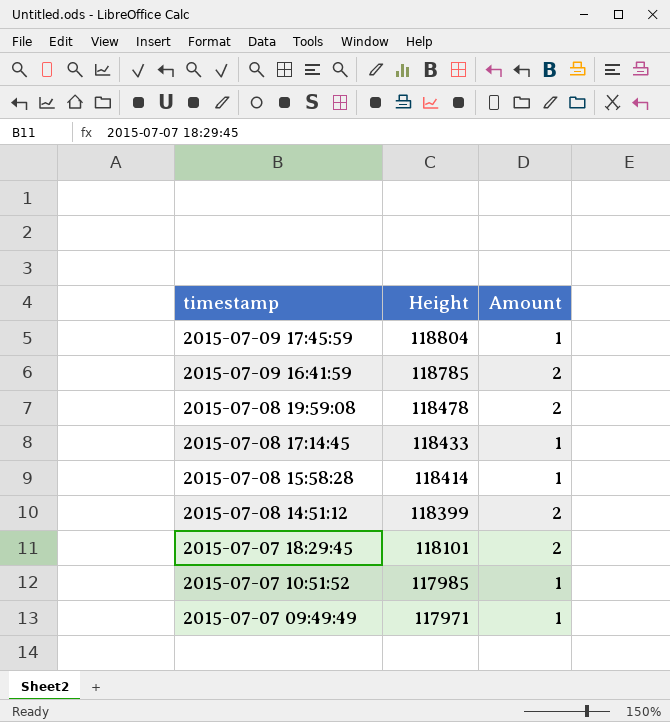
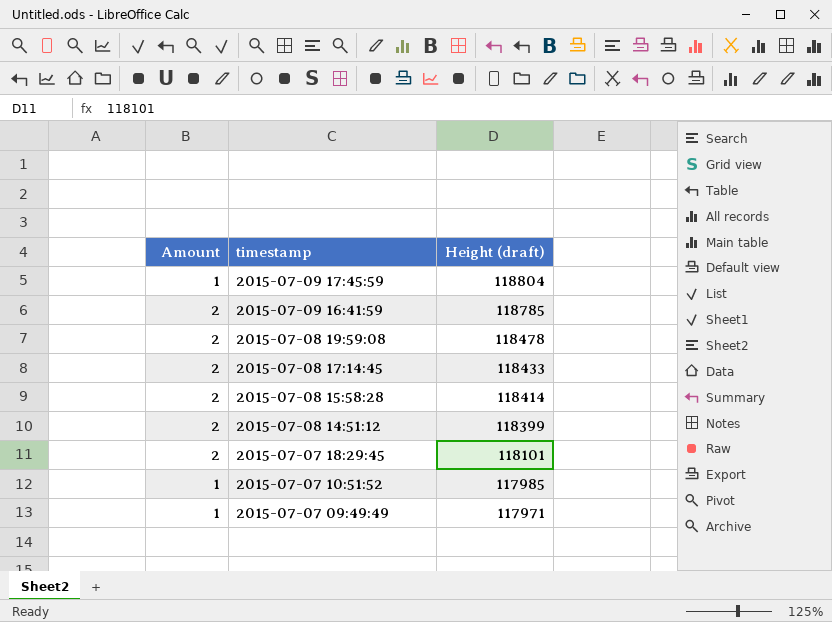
column Amount | position: 3 -> 1
column name: Height -> Height (draft)
2015-07-08 17:14:45 | Amount: 1 -> 2
2015-07-08 15:58:28 | Amount: 1 -> 2

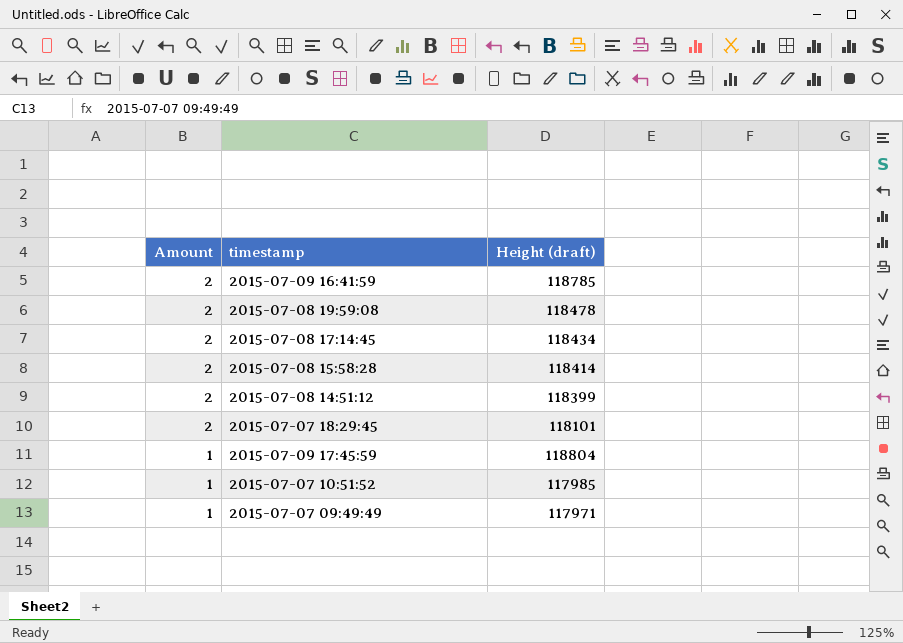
row order: timestamp descending -> Amount descending
2015-07-08 17:14:45 | Height (draft): 118433 -> 118434

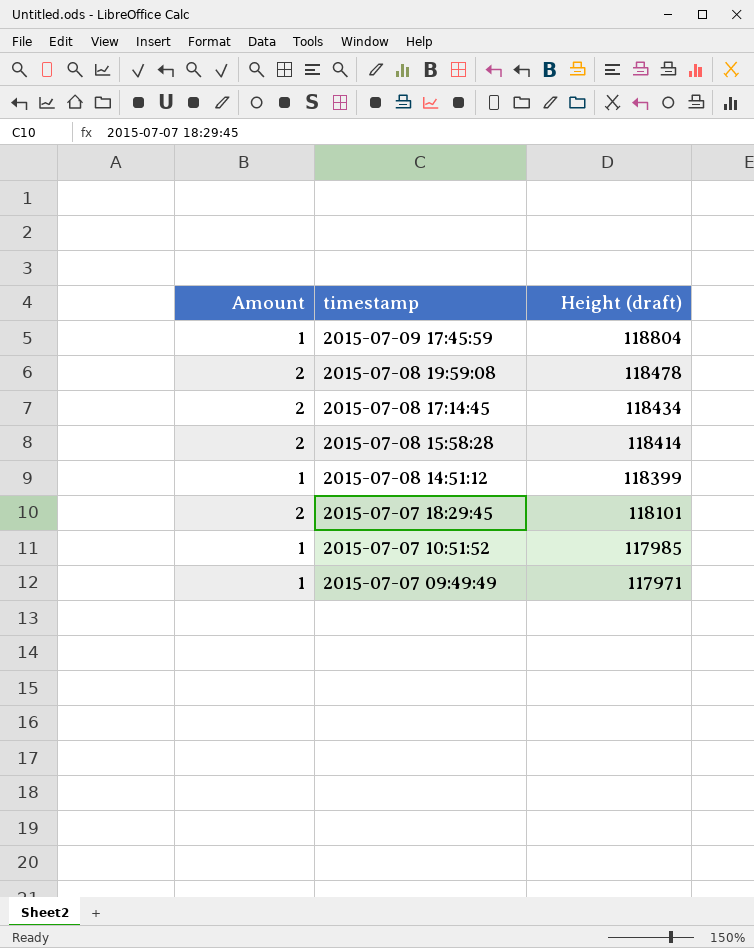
row order: Amount descending -> timestamp descending
row 2015-07-09 16:41:59: 2 | 118785 -> none
2015-07-08 14:51:12 | Amount: 2 -> 1

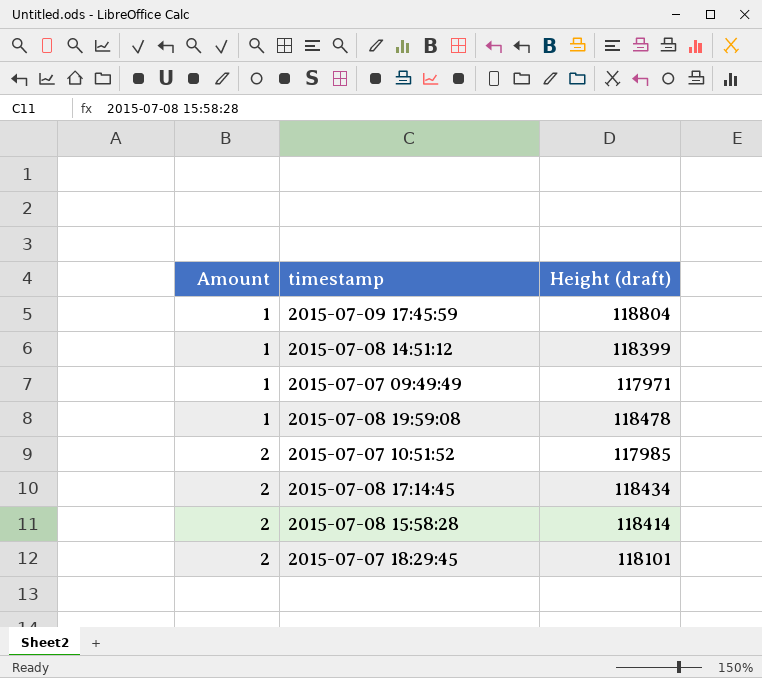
row order: timestamp descending -> Amount ascending
2015-07-08 19:59:08 | Amount: 2 -> 1
2015-07-07 10:51:52 | Amount: 1 -> 2

